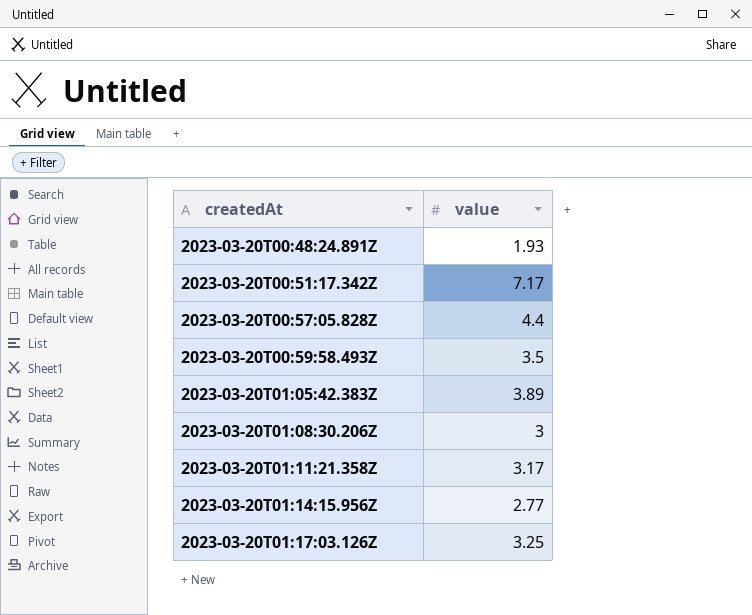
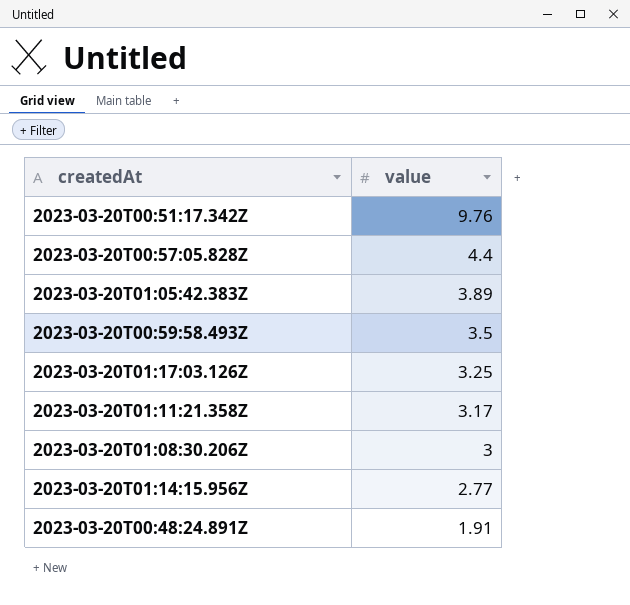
row order: createdAt ascending -> value descending
2023-03-20T00:51:17.342Z | value: 7.17 -> 9.76
2023-03-20T00:48:24.891Z | value: 1.93 -> 1.91

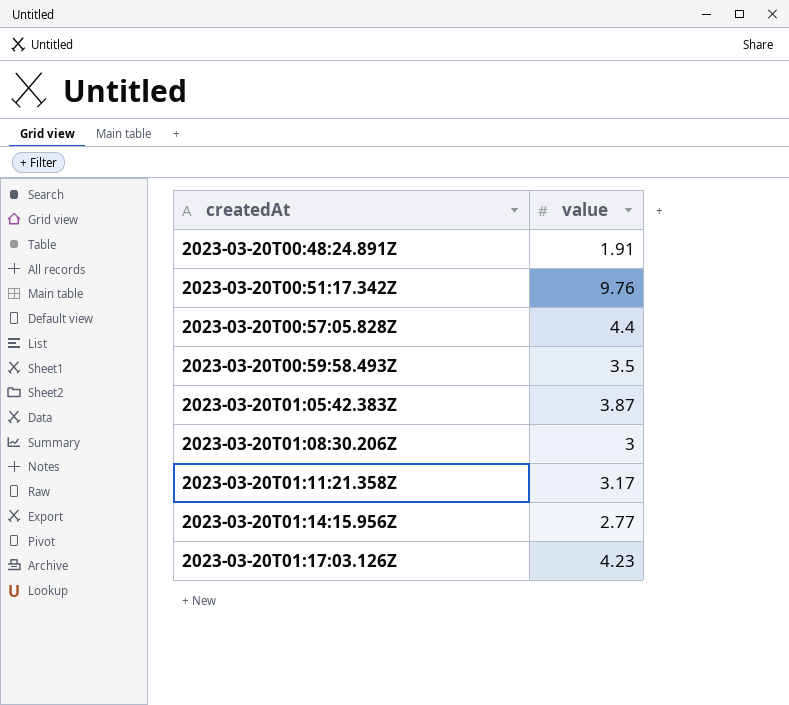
row order: value descending -> createdAt ascending
2023-03-20T01:05:42.383Z | value: 3.89 -> 3.87
2023-03-20T01:17:03.126Z | value: 3.25 -> 4.23

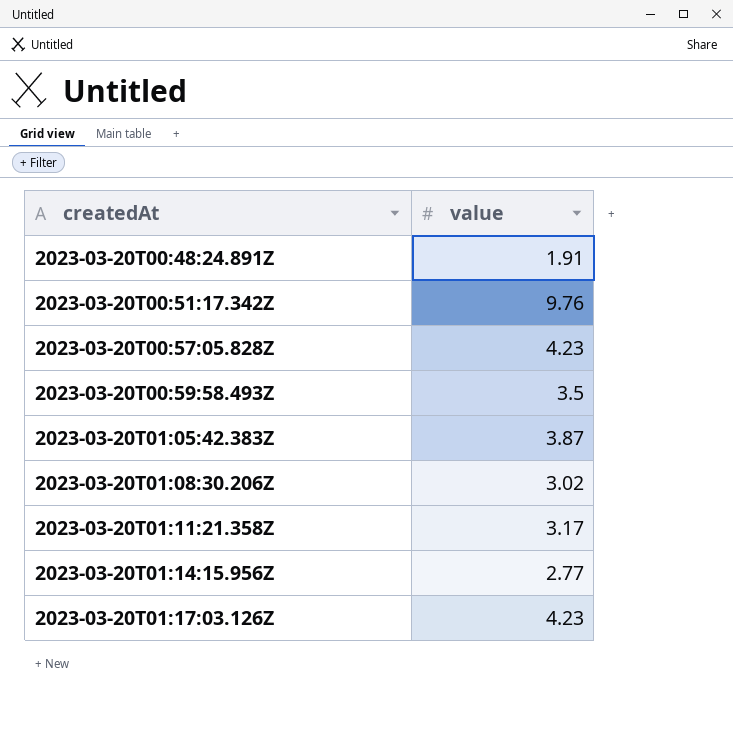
2023-03-20T00:57:05.828Z | value: 4.4 -> 4.23
2023-03-20T01:08:30.206Z | value: 3 -> 3.02

